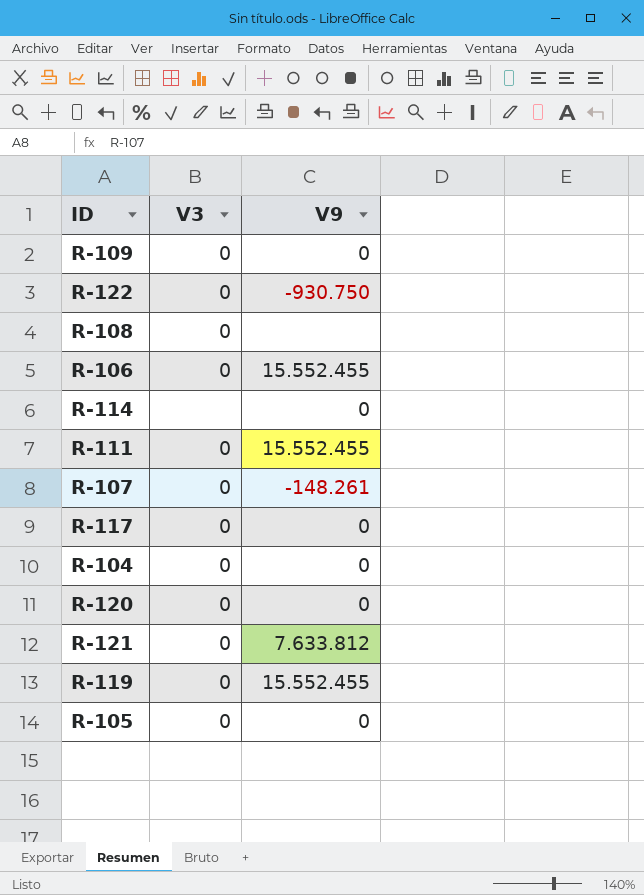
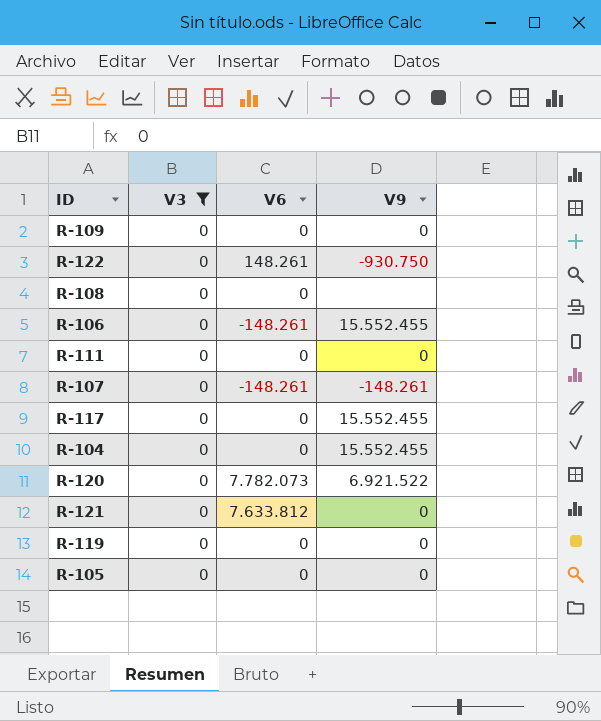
filter: none -> V3 = 0
column V6 | position: none -> 3
R-111 | V9: 15.552.455 -> 0
R-117 | V9: 0 -> 15.552.455
R-104 | V9: 0 -> 15.552.455
R-120 | V9: 0 -> 6.921.522
R-121 | V9: 7.633.812 -> 0
R-119 | V9: 15.552.455 -> 0

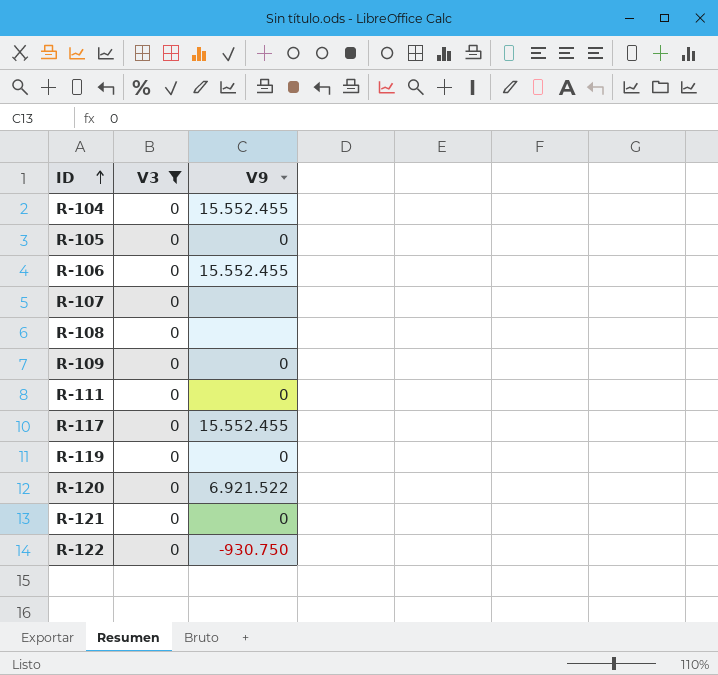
row order: none -> ID ascending
column V6 | position: 3 -> none
R-107 | V9: -148.261 -> none

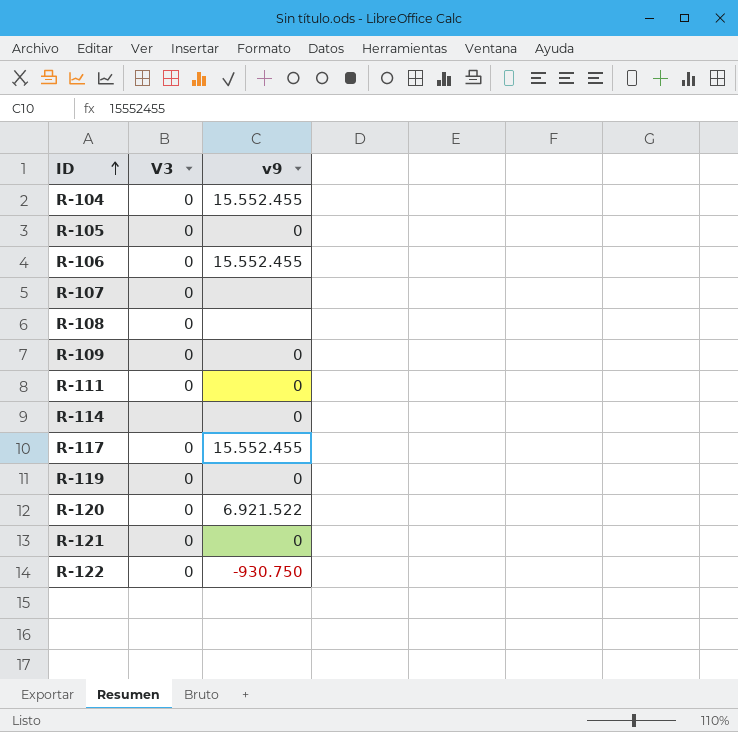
filter: V3 = 0 -> none
column name: V9 -> v9

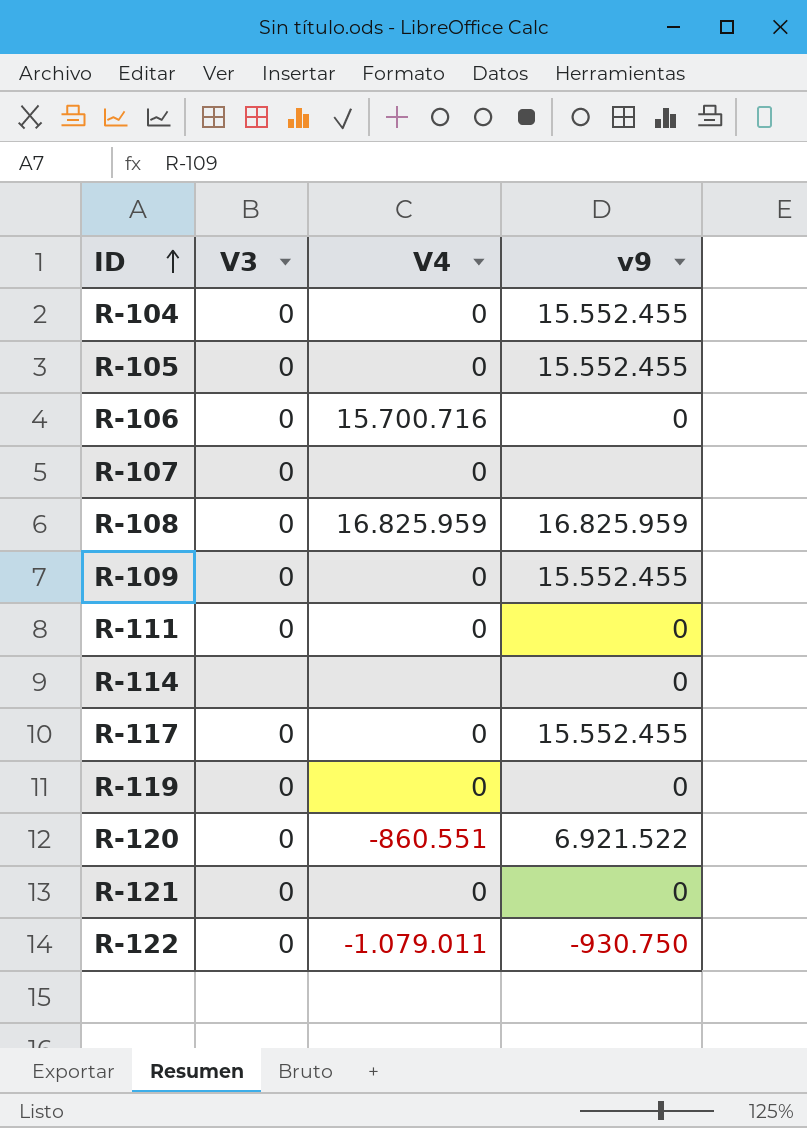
column V4 | position: none -> 3
R-105 | v9: 0 -> 15.552.455
R-106 | v9: 15.552.455 -> 0
R-108 | v9: none -> 16.825.959
R-109 | v9: 0 -> 15.552.455

